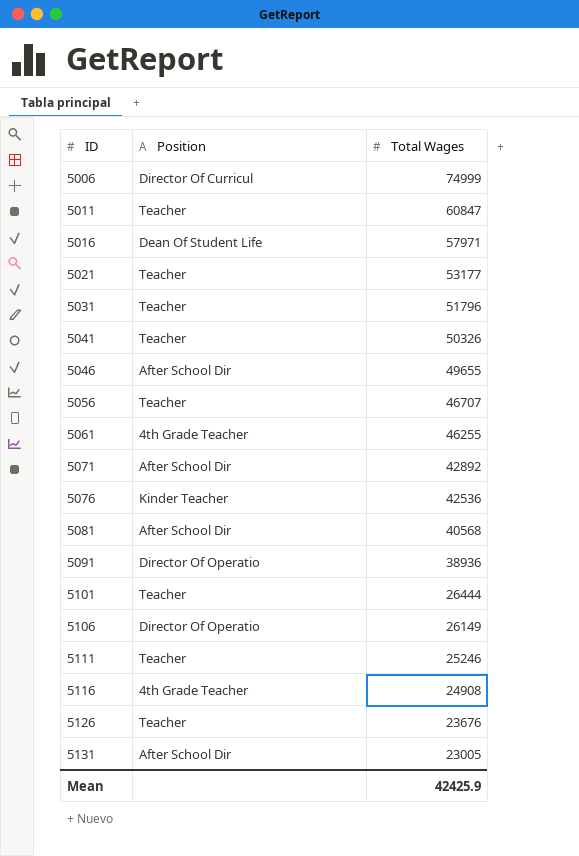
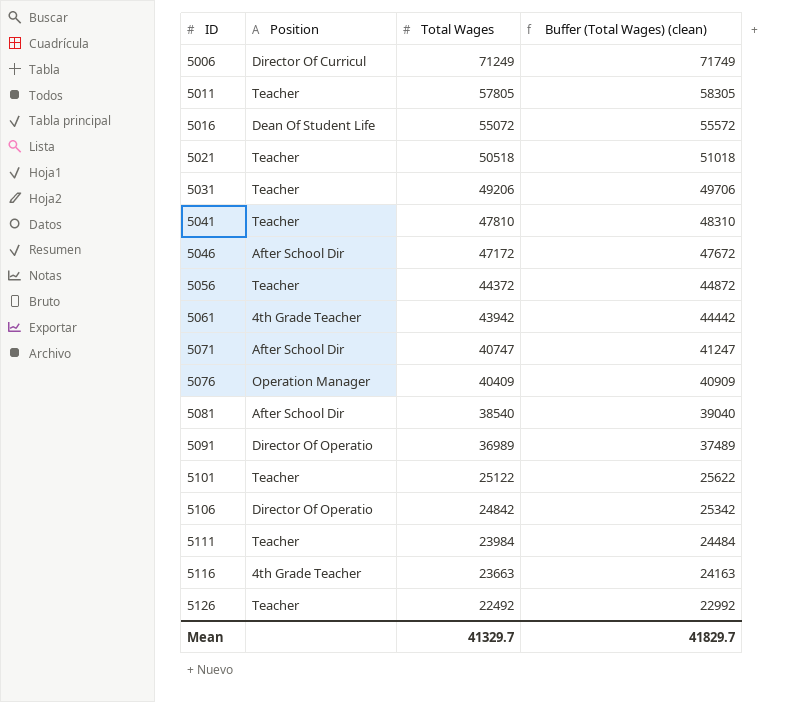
column Buffer (Total Wages) (clean) | formula: none -> [Total Wages] + 500
row 5131: After School Dir | 23005 -> none
5006 | Total Wages: 74999 -> 71249
5011 | Total Wages: 60847 -> 57805
5016 | Total Wages: 57971 -> 55072
5021 | Total Wages: 53177 -> 50518
5031 | Total Wages: 51796 -> 49206
5041 | Total Wages: 50326 -> 47810
5046 | Total Wages: 49655 -> 47172
5056 | Total Wages: 46707 -> 44372
5061 | Total Wages: 46255 -> 43942
5071 | Total Wages: 42892 -> 40747
5076 | Position: Kinder Teacher -> Operation Manager
5076 | Total Wages: 42536 -> 40409
5081 | Total Wages: 40568 -> 38540
5091 | Total Wages: 38936 -> 36989
5101 | Total Wages: 26444 -> 25122
5106 | Total Wages: 26149 -> 24842
5111 | Total Wages: 25246 -> 23984
5116 | Total Wages: 24908 -> 23663
5126 | Total Wages: 23676 -> 22492
Mean | Total Wages: 42425.9 -> 41329.7

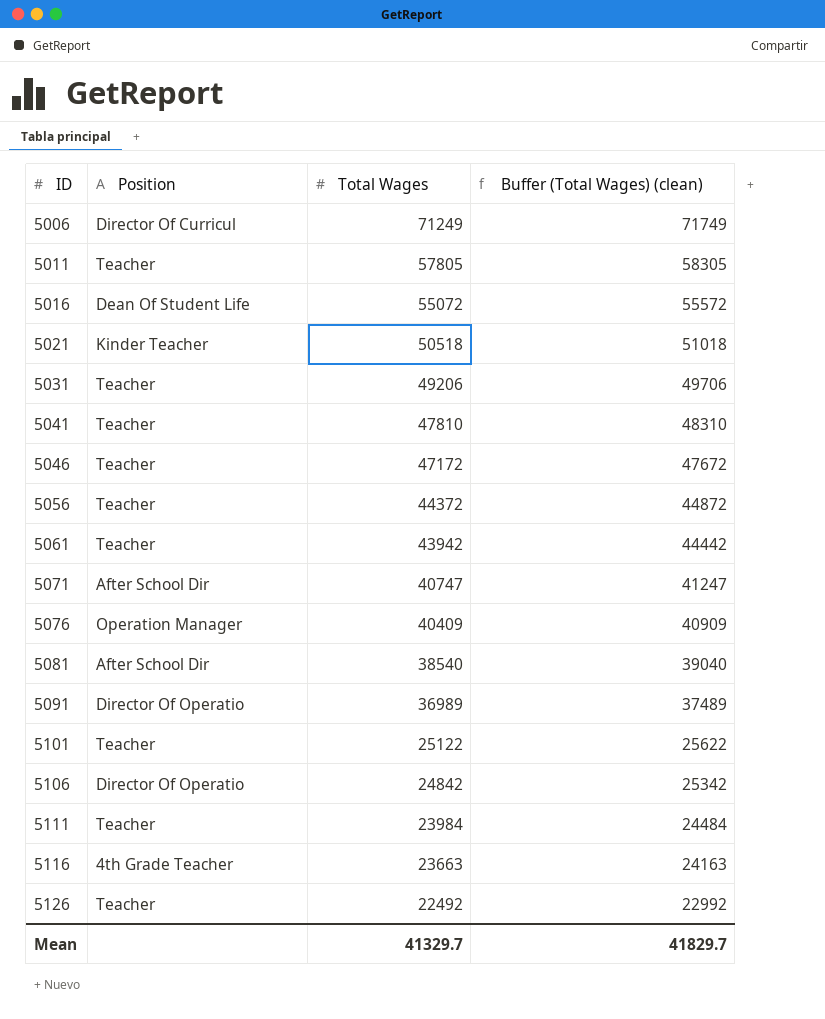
5021 | Position: Teacher -> Kinder Teacher
5046 | Position: After School Dir -> Teacher
5061 | Position: 4th Grade Teacher -> Teacher

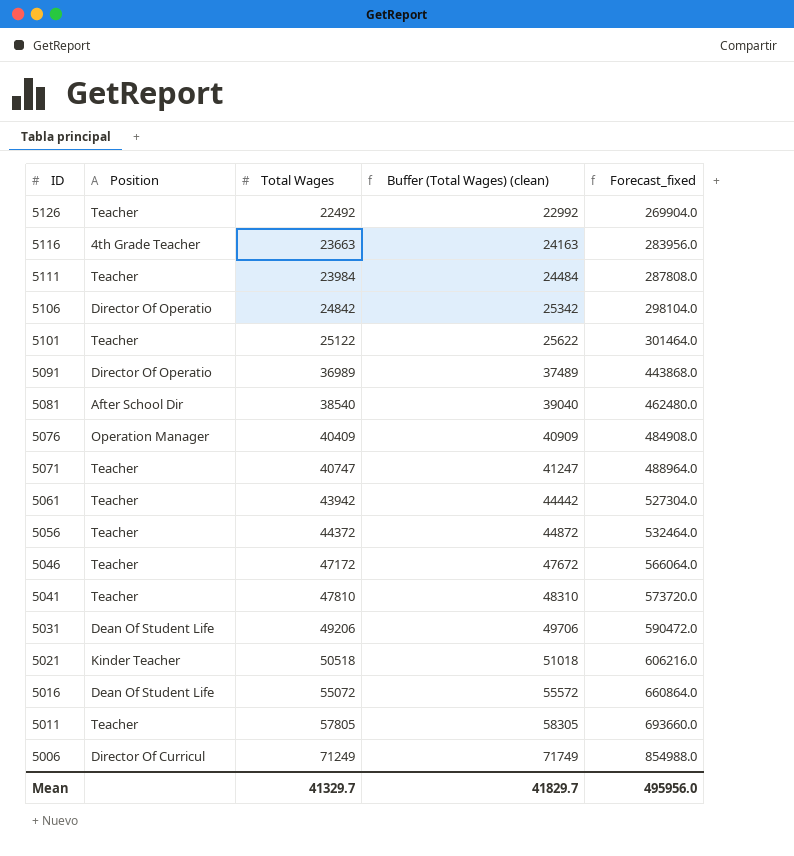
row order: ID ascending -> ID descending
column Forecast_fixed | formula: none -> [Total Wages] * 12
5071 | Position: After School Dir -> Teacher
5031 | Position: Teacher -> Dean Of Student Life

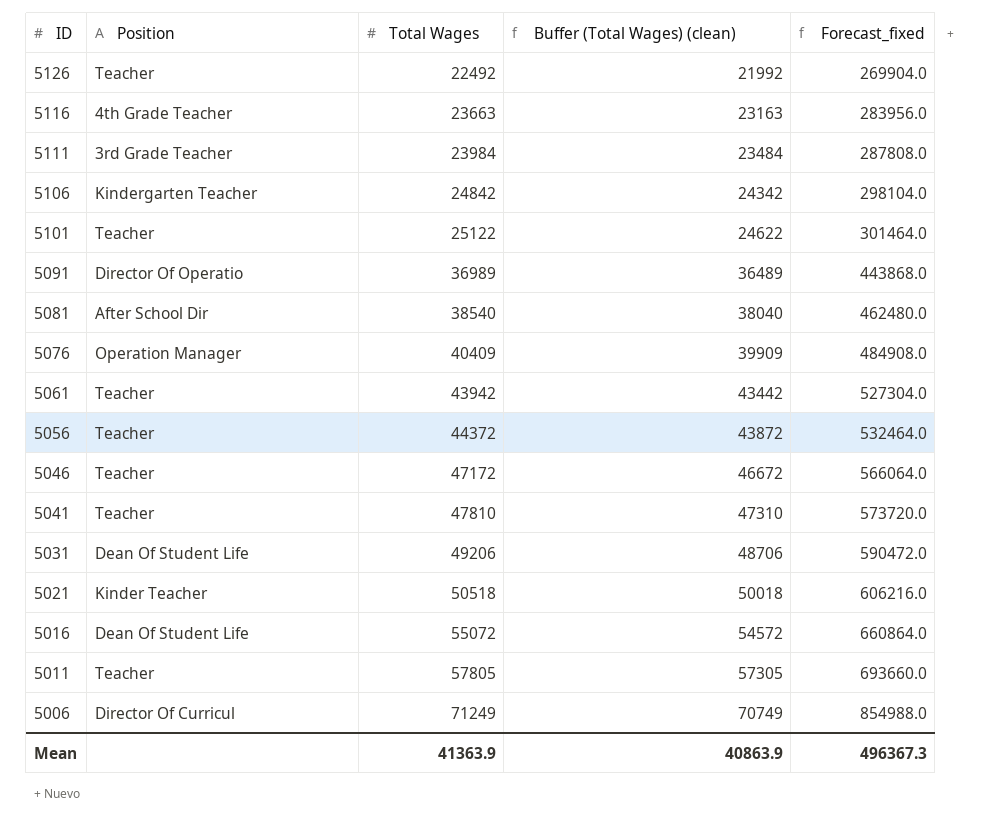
column Buffer (Total Wages) (clean) | formula: [Total Wages] + 500 -> [Total Wages] - 500
row 5071: Teacher | 40747 | 41247 | 488964.0 -> none
5111 | Position: Teacher -> 3rd Grade Teacher
5106 | Position: Director Of Operatio -> Kindergarten Teacher
Mean | Total Wages: 41329.7 -> 41363.9
Mean | Buffer (Total Wages) (clean): 41829.7 -> 40863.9
Mean | Forecast_fixed: 495956.0 -> 496367.3

